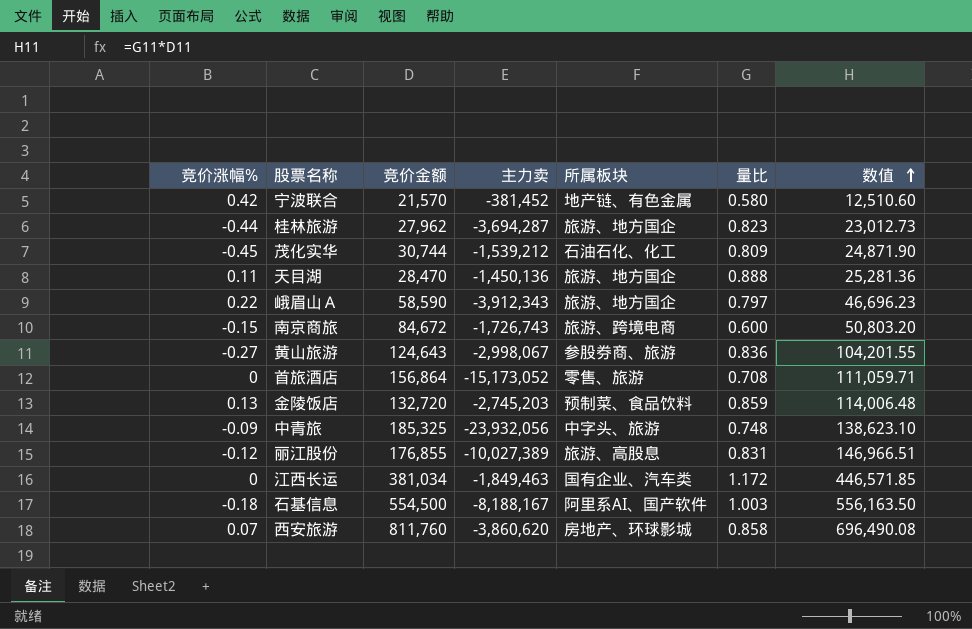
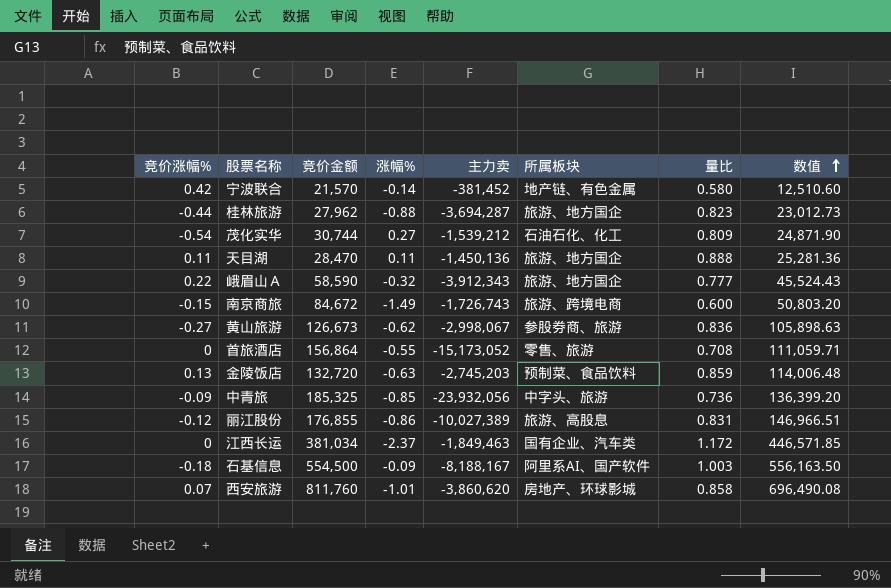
column 涨幅% | position: none -> 4
茂化实华 | 竞价涨幅%: -0.45 -> -0.54
峨眉山Ａ | 量比: 0.797 -> 0.777
峨眉山Ａ | 数值: 46,696.23 -> 45,524.43
黄山旅游 | 竞价金额: 124,643 -> 126,673
黄山旅游 | 数值: 104,201.55 -> 105,898.63
中青旅 | 量比: 0.748 -> 0.736
中青旅 | 数值: 138,623.10 -> 136,399.20

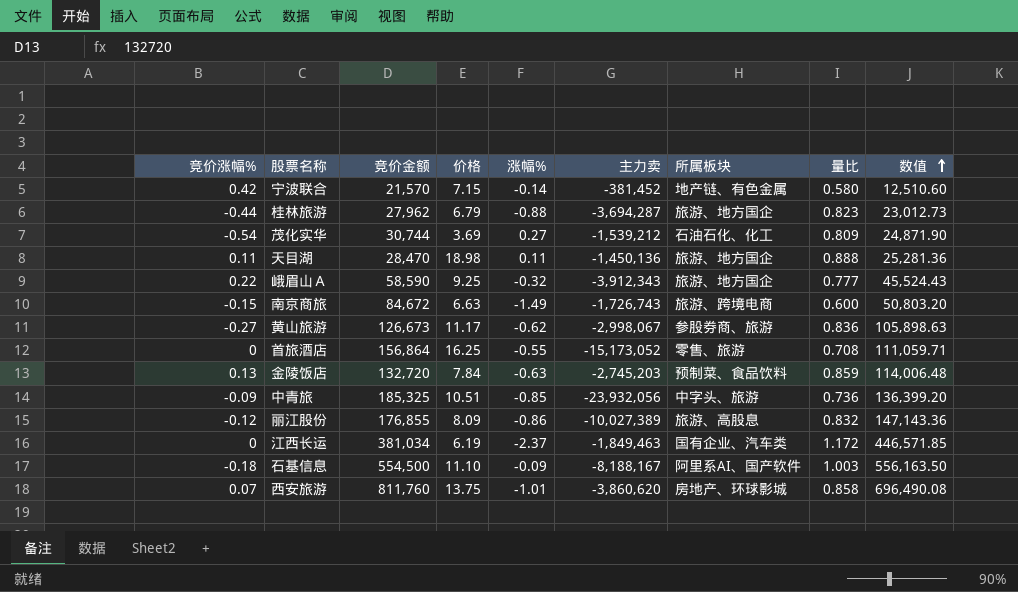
column 价格 | position: none -> 4
丽江股份 | 量比: 0.831 -> 0.832
丽江股份 | 数值: 146,966.51 -> 147,143.36

